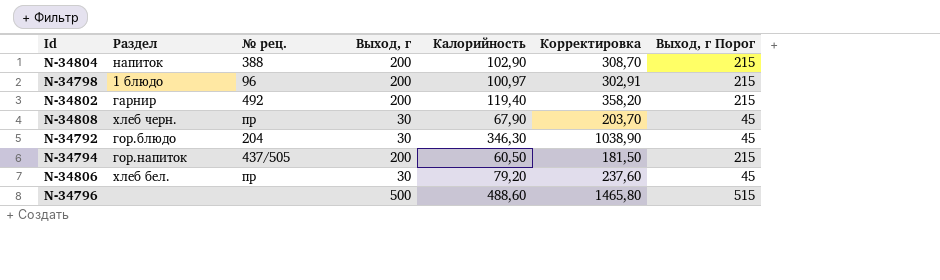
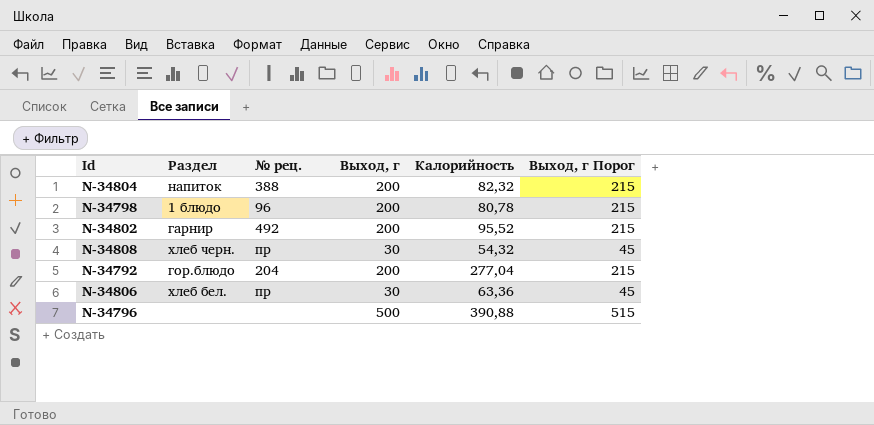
column Корректировка | formula: [Калорийность] * 3 -> none
row N-34794: гор.напиток | 437/505 | 200 | 60,50 | 181,50 | 215 -> none
N-34804 | Калорийность: 102,90 -> 82,32
N-34798 | Калорийность: 100,97 -> 80,78
N-34802 | Калорийность: 119,40 -> 95,52
N-34808 | Калорийность: 67,90 -> 54,32
N-34792 | Выход, г: 30 -> 200
N-34792 | Калорийность: 346,30 -> 277,04
N-34792 | Выход, г Порог: 45 -> 215
N-34806 | Калорийность: 79,20 -> 63,36
N-34796 | Калорийность: 488,60 -> 390,88

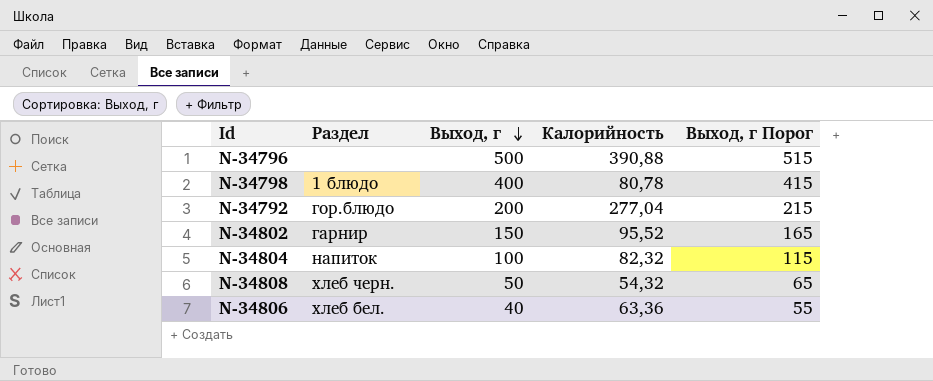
row order: none -> Выход, г descending
column № рец. | position: 3 -> none
N-34798 | Выход, г: 200 -> 400
N-34798 | Выход, г Порог: 215 -> 415
N-34802 | Выход, г: 200 -> 150
N-34802 | Выход, г Порог: 215 -> 165
N-34804 | Выход, г: 200 -> 100
N-34804 | Выход, г Порог: 215 -> 115
N-34808 | Выход, г: 30 -> 50
N-34808 | Выход, г Порог: 45 -> 65
N-34806 | Выход, г: 30 -> 40
N-34806 | Выход, г Порог: 45 -> 55

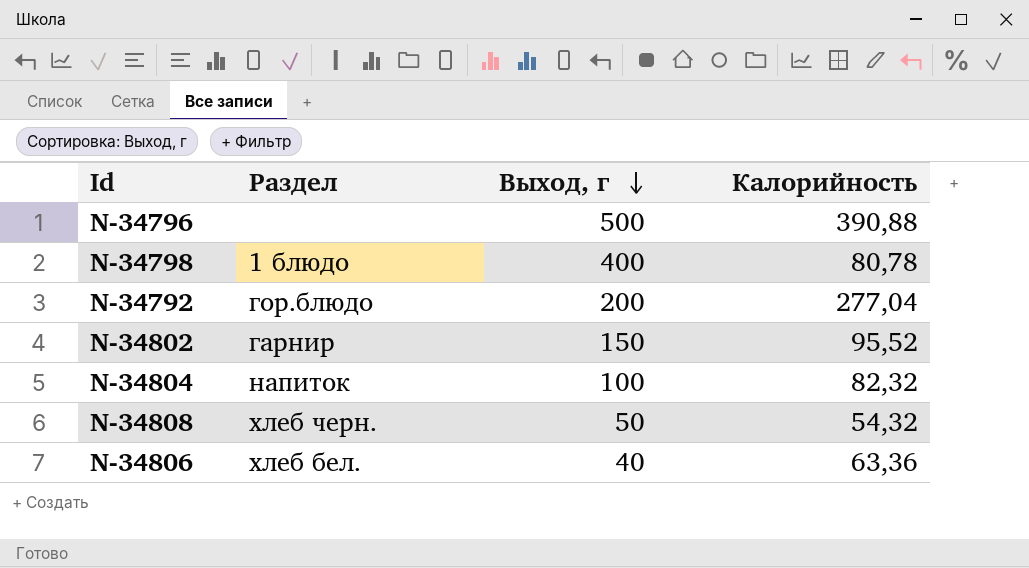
column Выход, г Порог | formula: [Выход, г] + 15 -> none

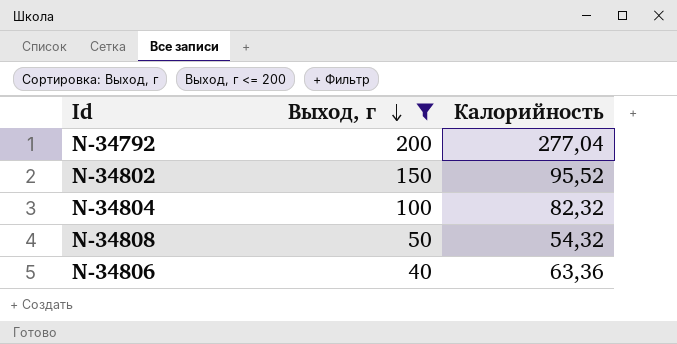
filter: none -> Выход, г <= 200
column Раздел | position: 2 -> none

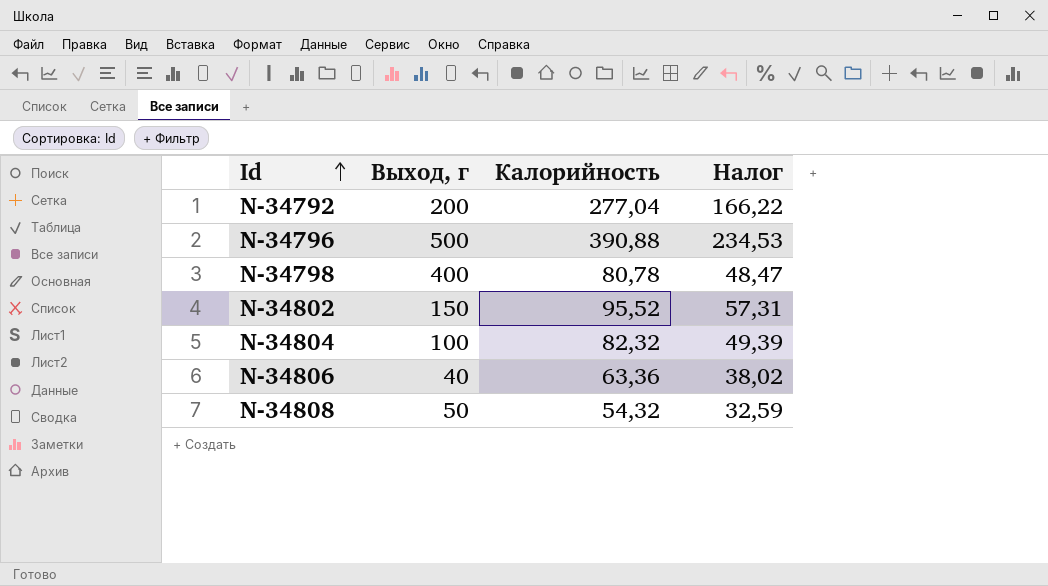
filter: Выход, г <= 200 -> none
row order: Выход, г descending -> Id ascending
column Налог | formula: none -> [Калорийность] * 0,6

